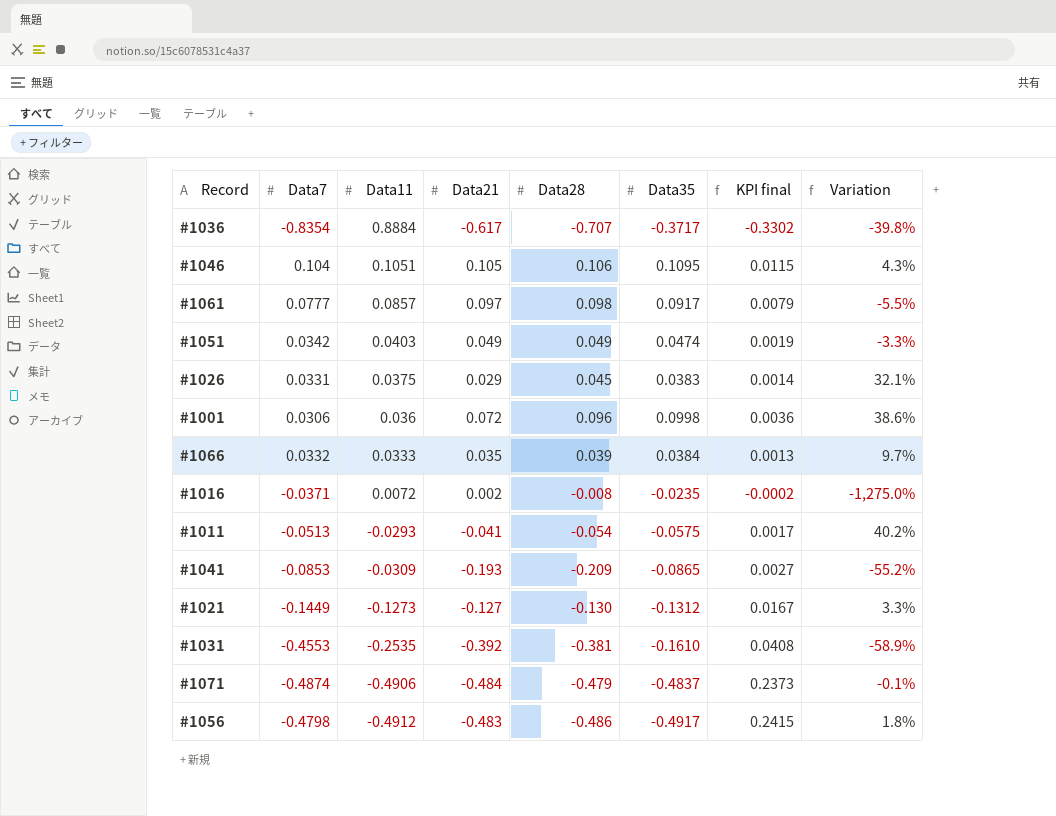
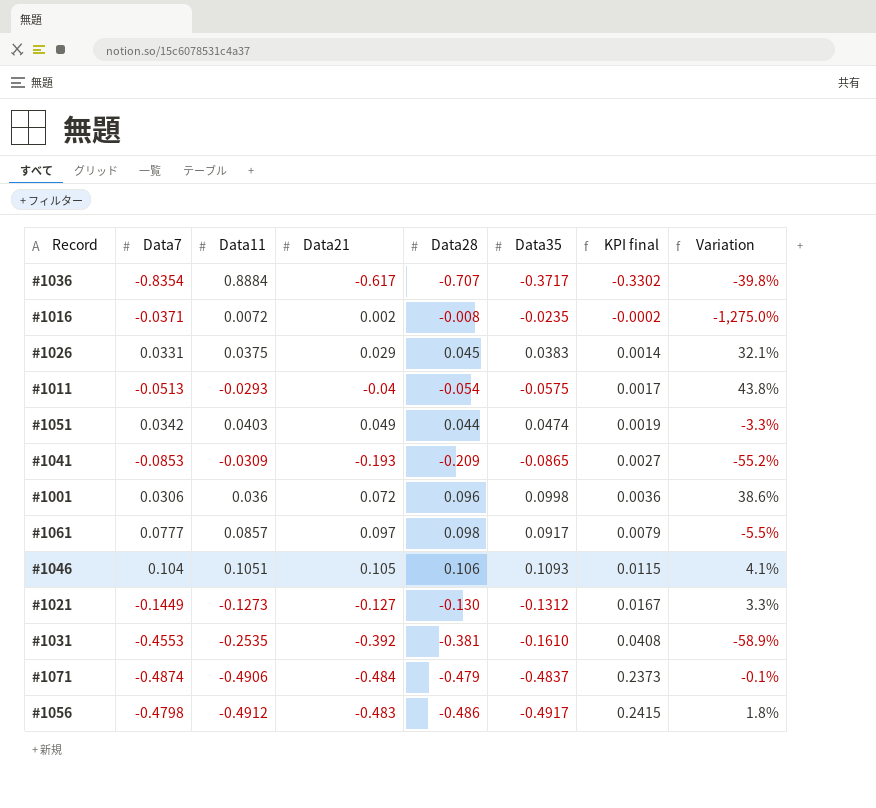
row order: Data11 descending -> KPI final ascending
row #1066: 0.0332 | 0.0333 | 0.035 | 0.039 | 0.0384 | 0.0013 | 9.7% -> none
#1011 | Data21: -0.041 -> -0.04
#1011 | Variation: 40.2% -> 43.8%
#1051 | Data28: 0.049 -> 0.044
#1046 | Data35: 0.1095 -> 0.1093
#1046 | Variation: 4.3% -> 4.1%

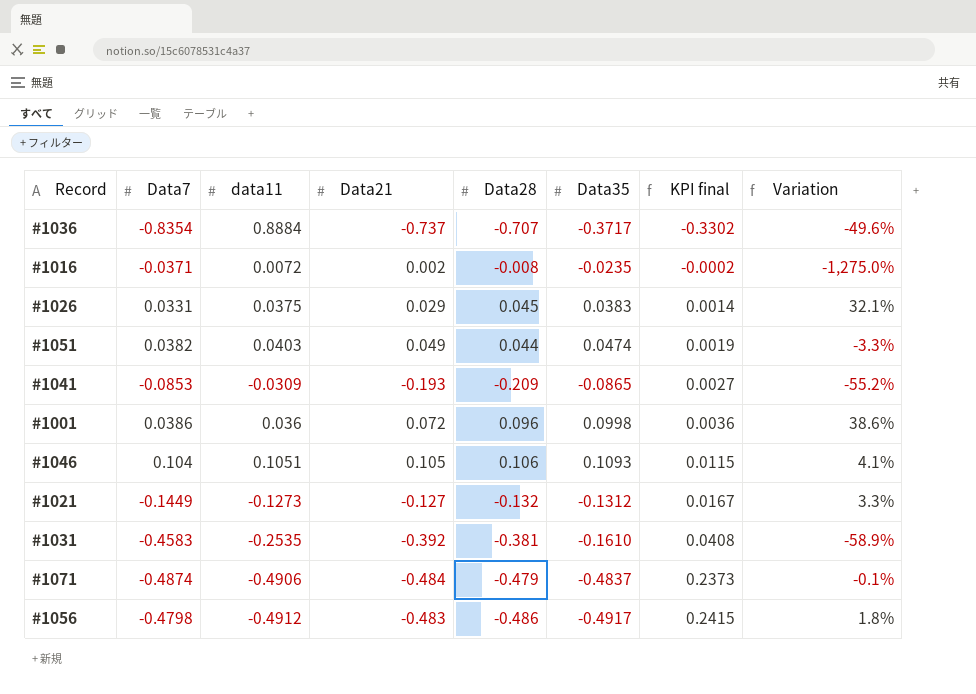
column name: Data11 -> data11
row #1011: -0.0513 | -0.0293 | -0.04 | -0.054 | -0.0575 | 0.0017 | 43.8% -> none
row #1061: 0.0777 | 0.0857 | 0.097 | 0.098 | 0.0917 | 0.0079 | -5.5% -> none
#1036 | Data21: -0.617 -> -0.737
#1036 | Variation: -39.8% -> -49.6%
#1051 | Data7: 0.0342 -> 0.0382
#1001 | Data7: 0.0306 -> 0.0386
#1021 | Data28: -0.130 -> -0.132
#1031 | Data7: -0.4553 -> -0.4583

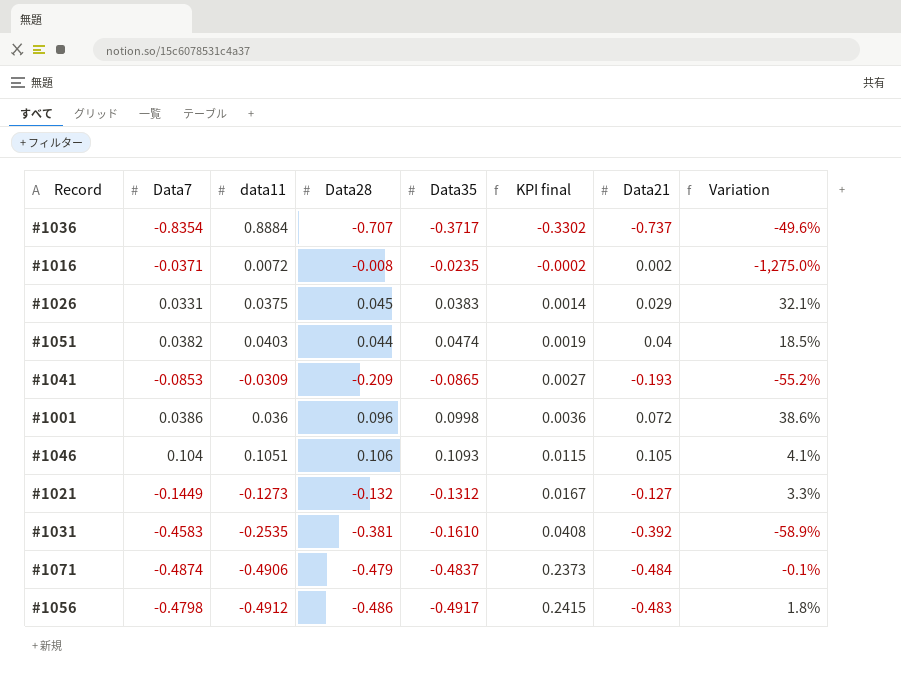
column Data21 | position: 4 -> 7
#1051 | Data21: 0.049 -> 0.04
#1051 | Variation: -3.3% -> 18.5%

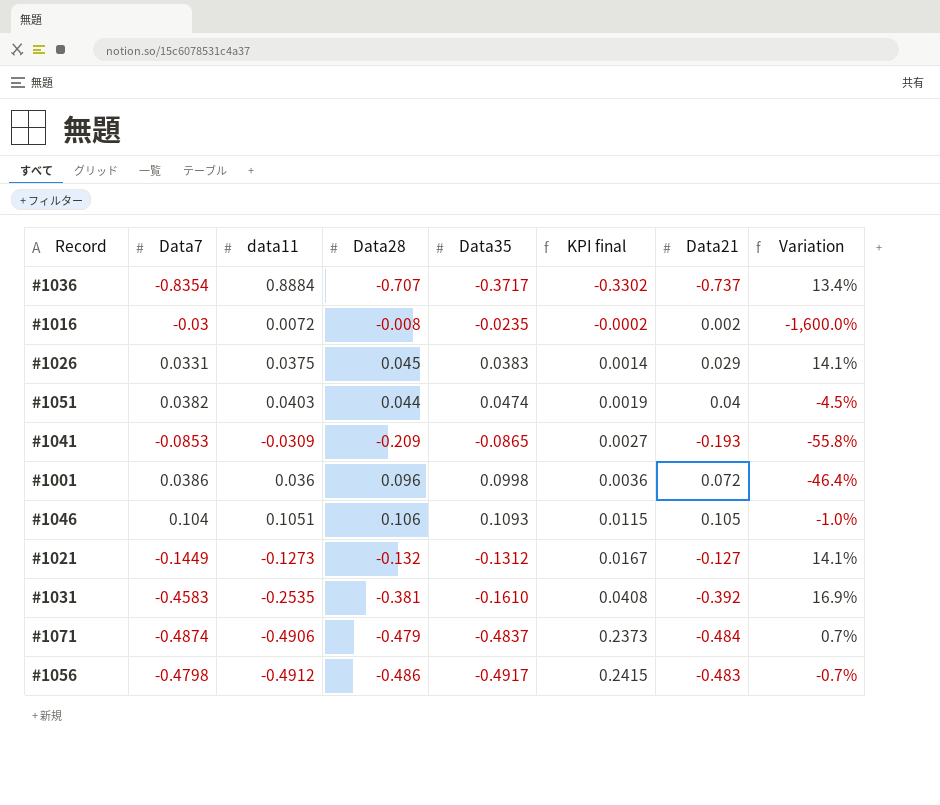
column Variation | formula: ([Data35] - [Data21]) / [Data21] -> ([Data7] - [Data21]) / [Data21]
#1016 | Data7: -0.0371 -> -0.03

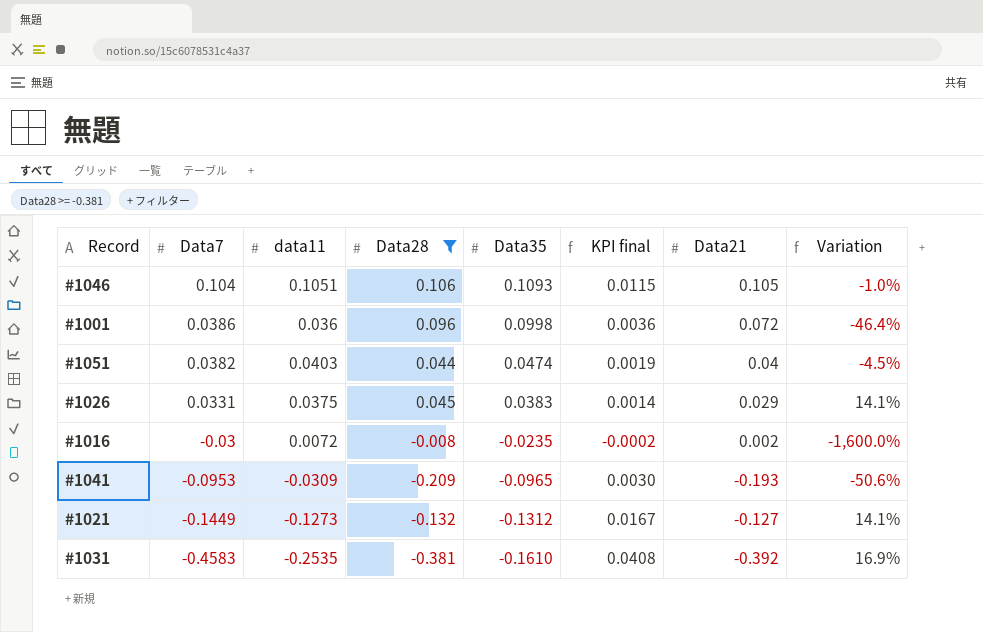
filter: none -> Data28 >= -0.381
row order: KPI final ascending -> Data7 descending
#1041 | Data7: -0.0853 -> -0.0953
#1041 | Data35: -0.0865 -> -0.0965
#1041 | KPI final: 0.0027 -> 0.0030
#1041 | Variation: -55.8% -> -50.6%

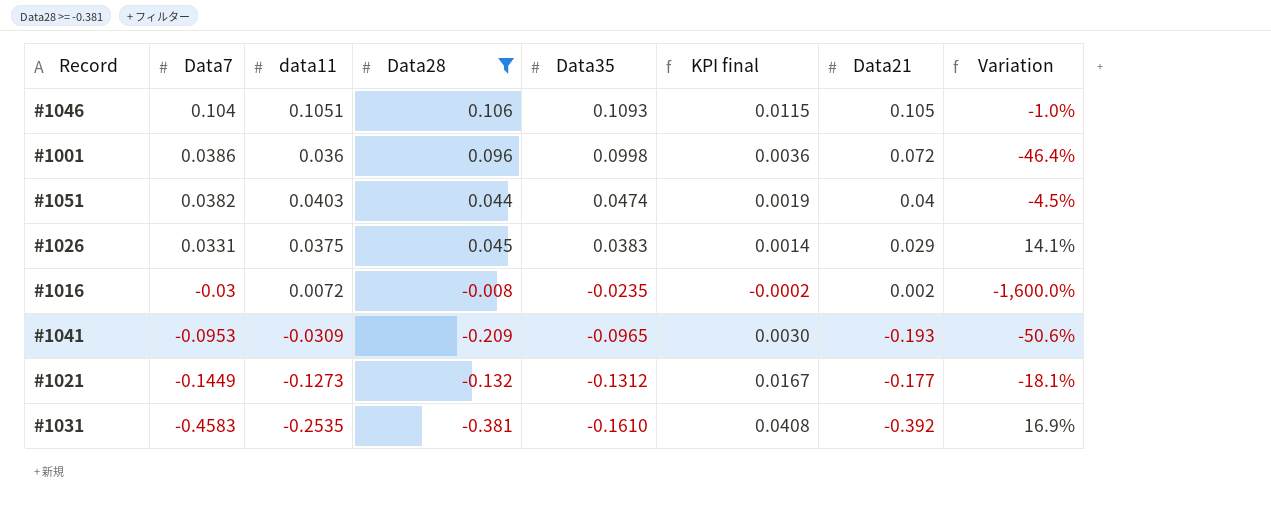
#1021 | Data21: -0.127 -> -0.177
#1021 | Variation: 14.1% -> -18.1%

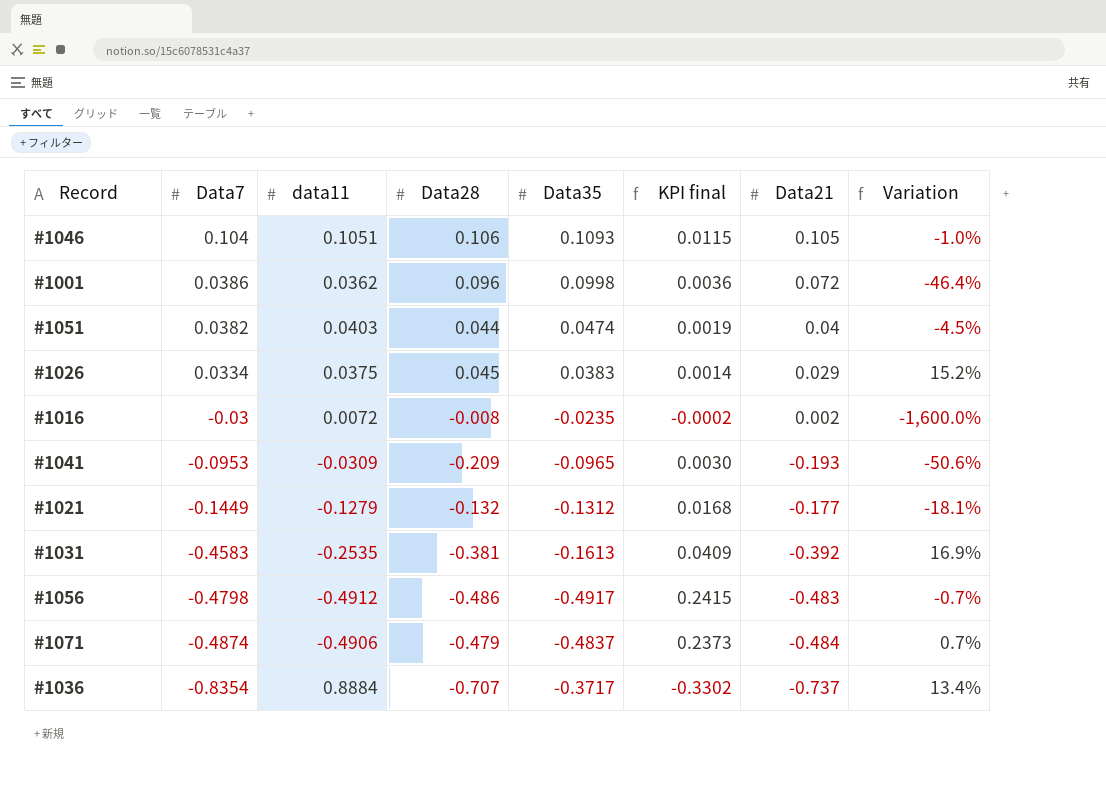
filter: Data28 >= -0.381 -> none
#1001 | data11: 0.036 -> 0.0362
#1026 | Data7: 0.0331 -> 0.0334
#1026 | Variation: 14.1% -> 15.2%
#1021 | data11: -0.1273 -> -0.1279
#1021 | KPI final: 0.0167 -> 0.0168
#1031 | Data35: -0.1610 -> -0.1613
#1031 | KPI final: 0.0408 -> 0.0409

